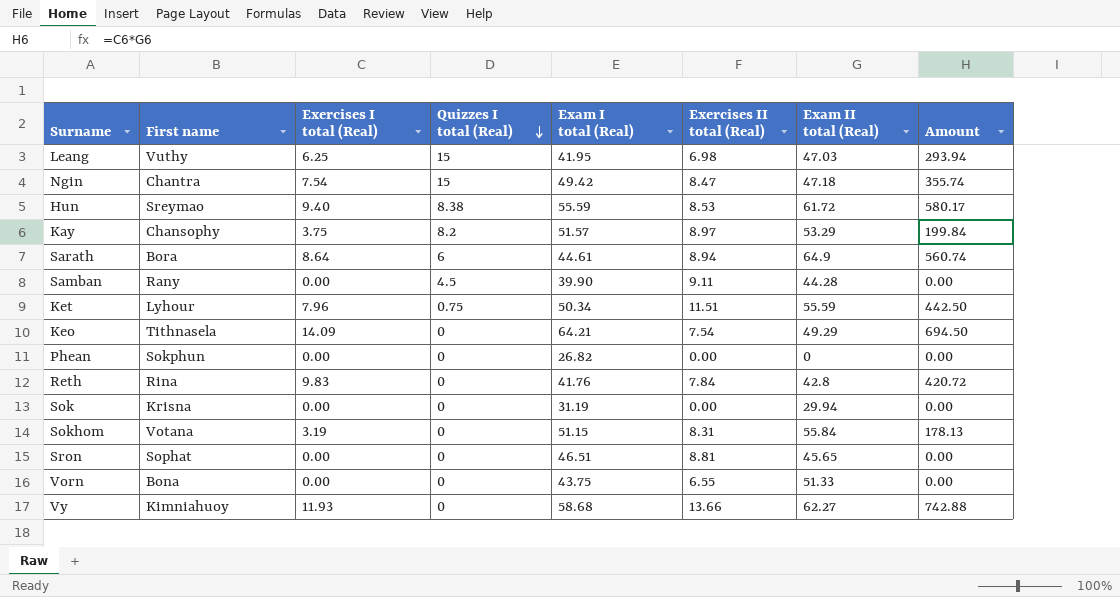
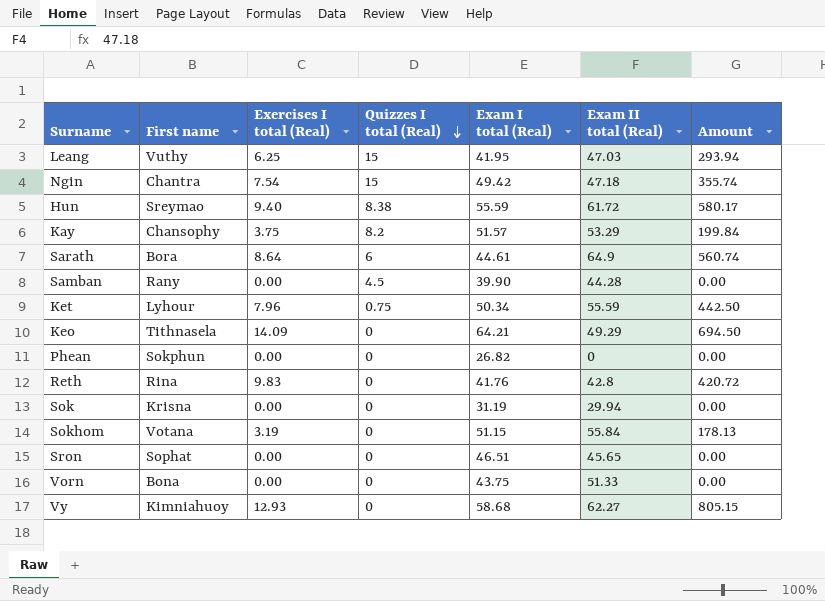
column Exercises II total (Real) | position: 6 -> none
Vy | Exercises I total (Real): 11.93 -> 12.93
Vy | Amount: 742.88 -> 805.15

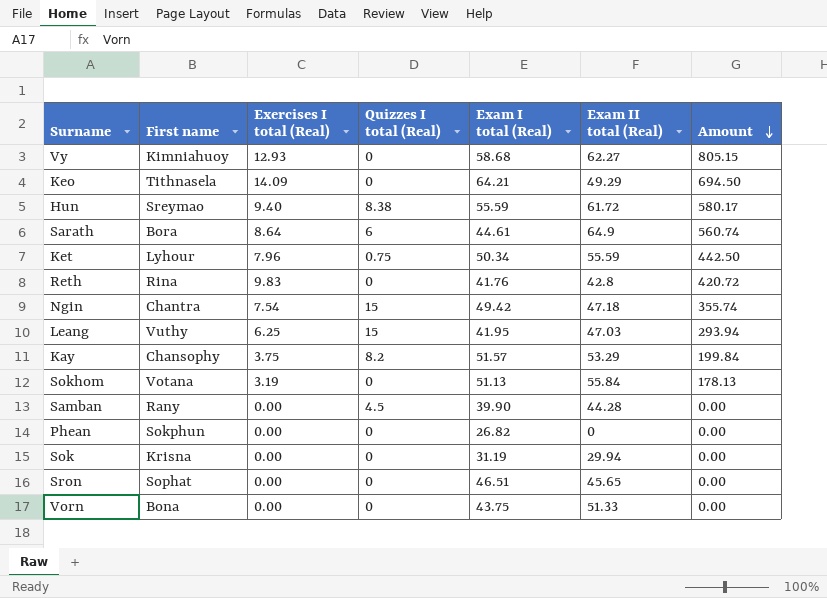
row order: Quizzes I total (Real) descending -> Amount descending
Sokhom | Exam I total (Real): 51.15 -> 51.13

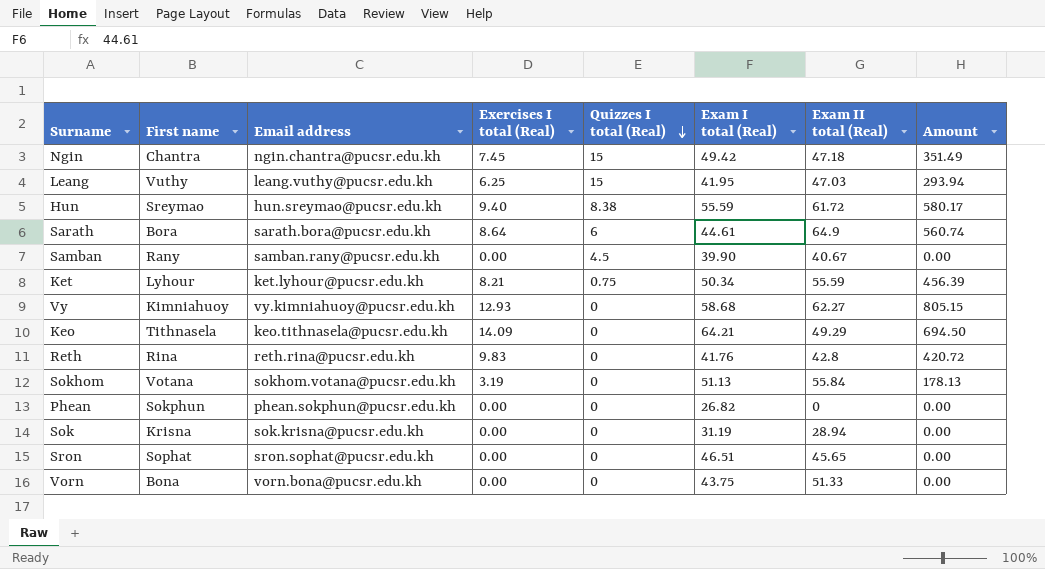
row order: Amount descending -> Quizzes I total (Real) descending
column Email address | position: none -> 3
row Kay: Chansophy | 3.75 | 8.2 | 51.57 | 53.29 | 199.84 -> none
Ngin | Exercises I total (Real): 7.54 -> 7.45
Ngin | Amount: 355.74 -> 351.49
Samban | Exam II total (Real): 44.28 -> 40.67
Ket | Exercises I total (Real): 7.96 -> 8.21
Ket | Amount: 442.50 -> 456.39
Sok | Exam II total (Real): 29.94 -> 28.94

